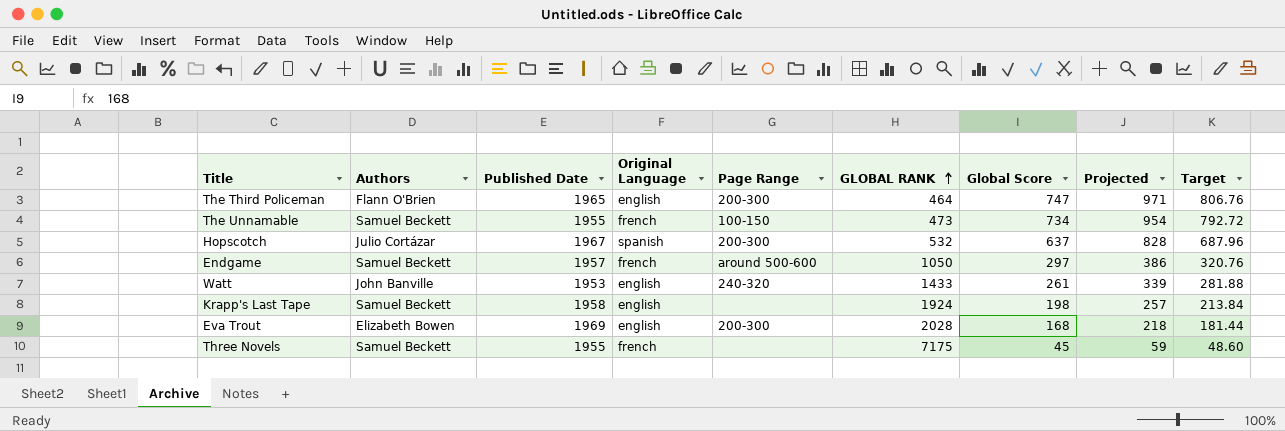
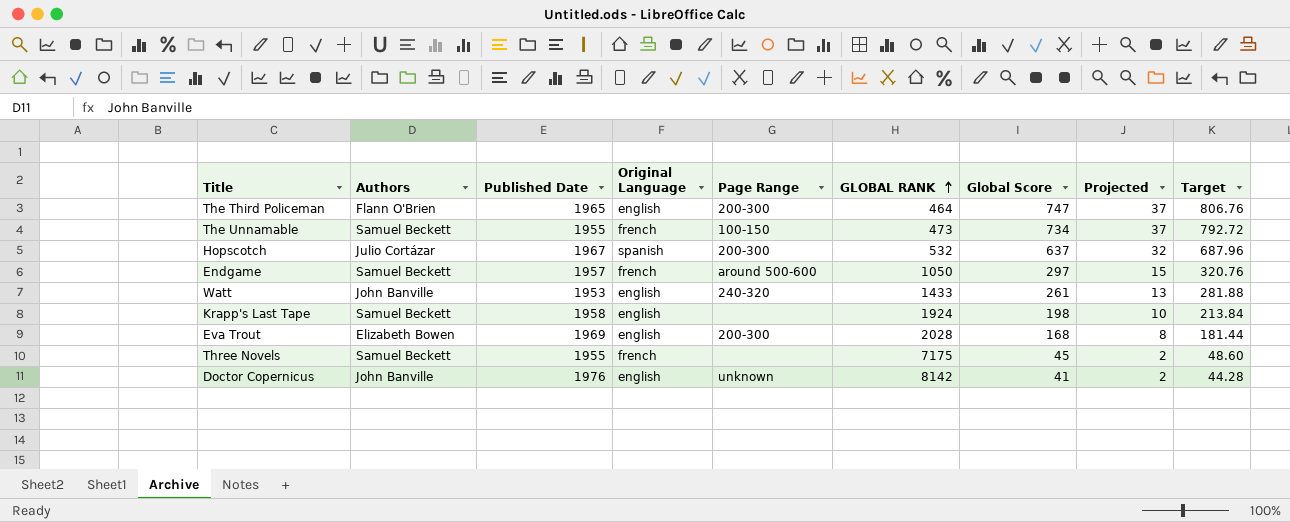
column Projected | formula: [Global Score] * 1.3 -> [Global Score] * 0.05
row Doctor Copernicus: none -> John Banville | 1976 | english | unknown | 8142 | 41 | 2 | 44.28

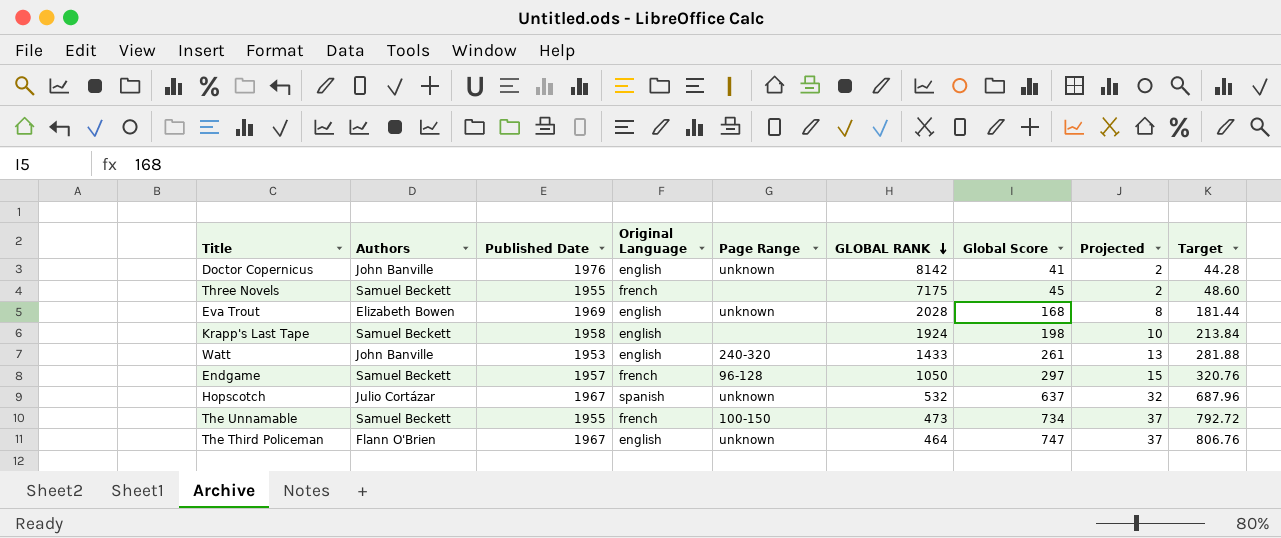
row order: GLOBAL RANK ascending -> GLOBAL RANK descending
Eva Trout | Page Range: 200-300 -> unknown
Endgame | Page Range: around 500-600 -> 96-128
Hopscotch | Page Range: 200-300 -> unknown
The Third Policeman | Published Date: 1965 -> 1967
The Third Policeman | Page Range: 200-300 -> unknown

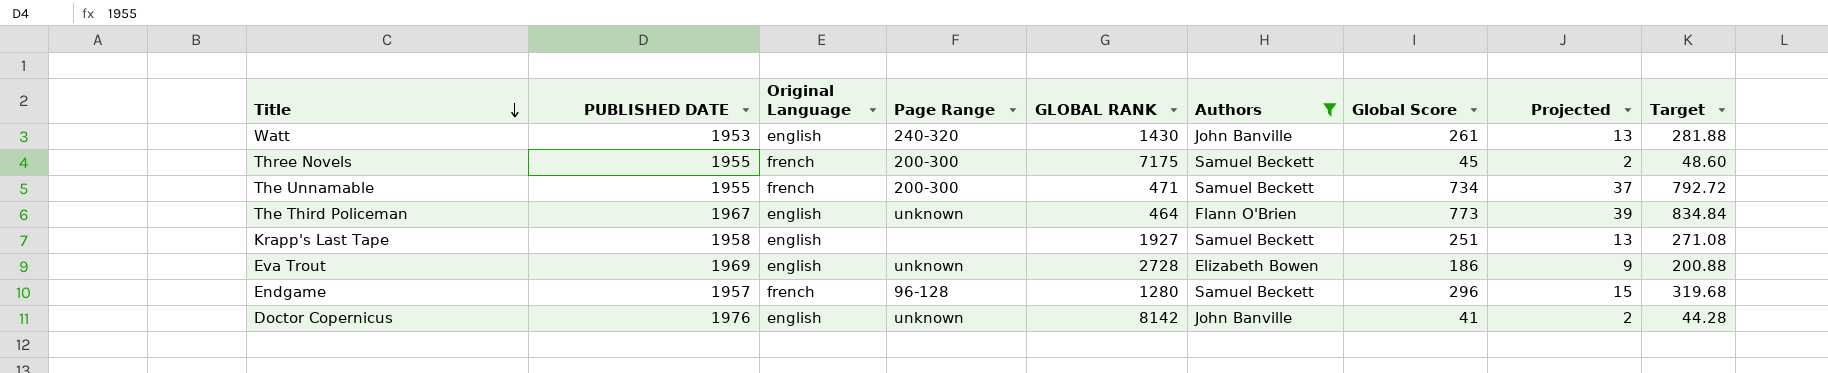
filter: none -> Authors != Julio Cortázar
row order: GLOBAL RANK descending -> Title descending
column name: Published Date -> PUBLISHED DATE
column Authors | position: 2 -> 6
Watt | GLOBAL RANK: 1433 -> 1430
Three Novels | Page Range: none -> 200-300
The Unnamable | Page Range: 100-150 -> 200-300
The Unnamable | GLOBAL RANK: 473 -> 471
The Third Policeman | Global Score: 747 -> 773
The Third Policeman | Projected: 37 -> 39
The Third Policeman | Target: 806.76 -> 834.84
Krapp's Last Tape | GLOBAL RANK: 1924 -> 1927
Krapp's Last Tape | Global Score: 198 -> 251
Krapp's Last Tape | Projected: 10 -> 13
Krapp's Last Tape | Target: 213.84 -> 271.08
Eva Trout | GLOBAL RANK: 2028 -> 2728
Eva Trout | Global Score: 168 -> 186
Eva Trout | Projected: 8 -> 9
Eva Trout | Target: 181.44 -> 200.88
Endgame | GLOBAL RANK: 1050 -> 1280
Endgame | Global Score: 297 -> 296
Endgame | Target: 320.76 -> 319.68

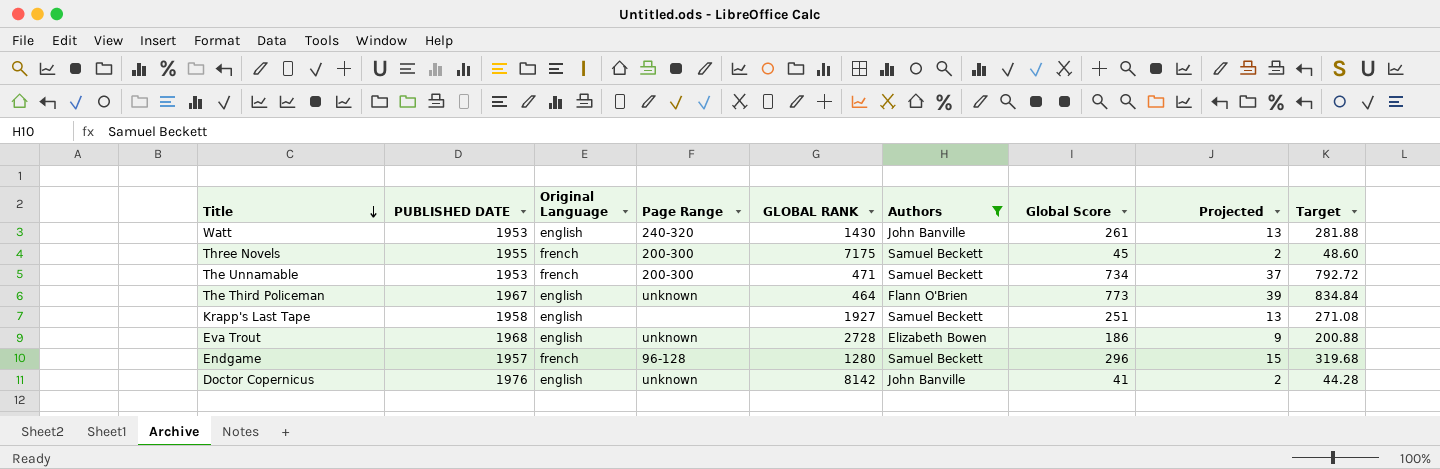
The Unnamable | PUBLISHED DATE: 1955 -> 1953
Eva Trout | PUBLISHED DATE: 1969 -> 1968

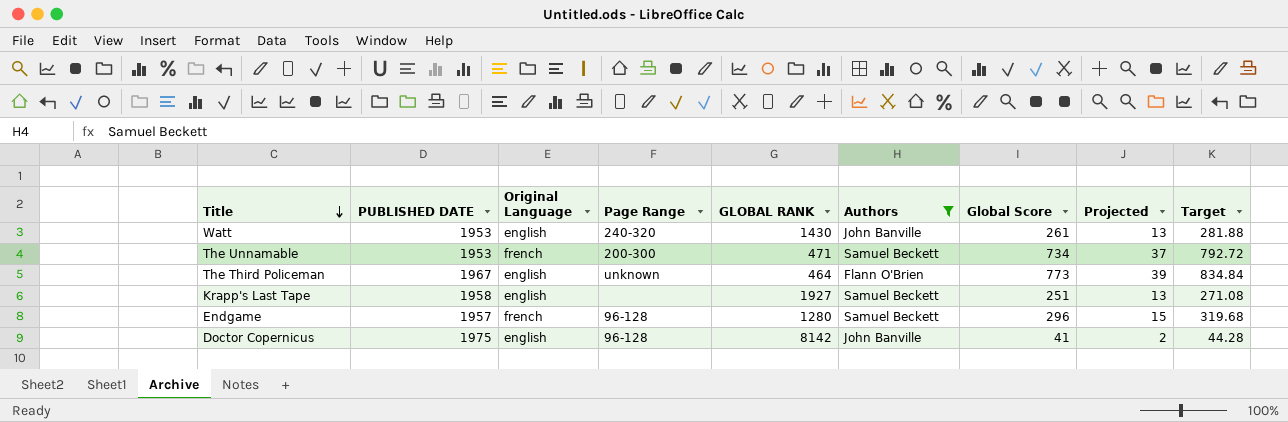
row Three Novels: 1955 | french | 200-300 | 7175 | Samuel Beckett | 45 | 2 | 48.60 -> none
row Eva Trout: 1968 | english | unknown | 2728 | Elizabeth Bowen | 186 | 9 | 200.88 -> none
Doctor Copernicus | PUBLISHED DATE: 1976 -> 1975
Doctor Copernicus | Page Range: unknown -> 96-128

